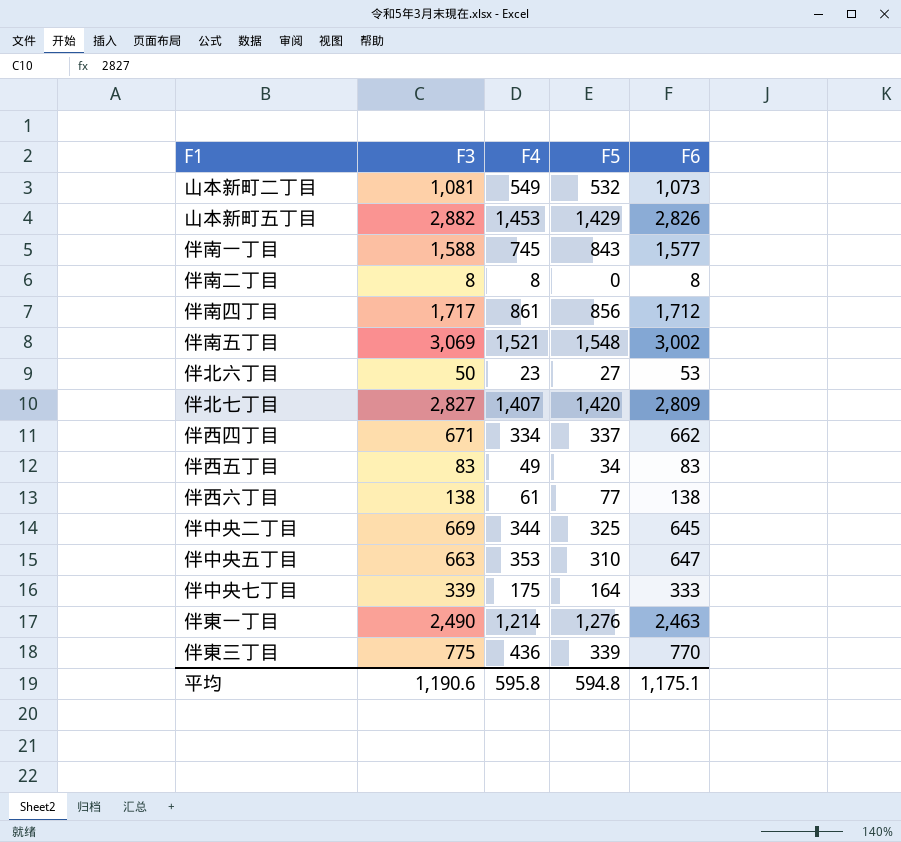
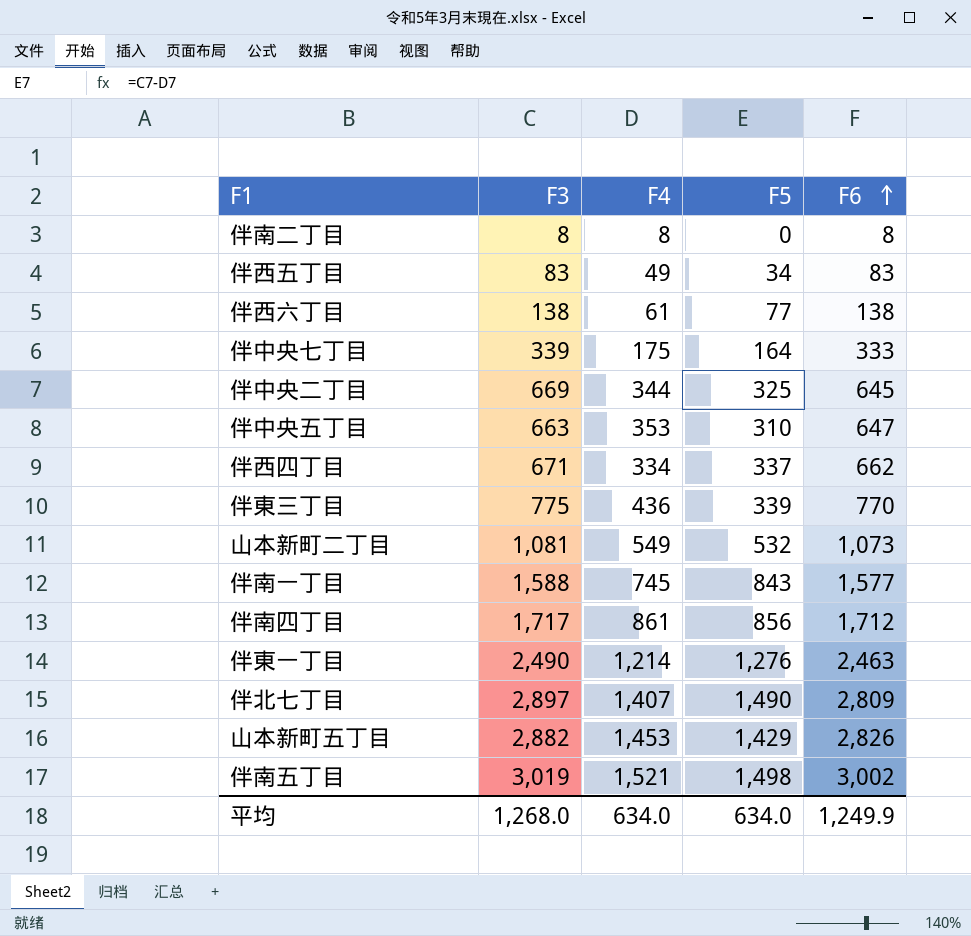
row order: none -> F6 ascending
row 伴北六丁目: 50 | 23 | 27 | 53 -> none
伴北七丁目 | F3: 2,827 -> 2,897
伴北七丁目 | F5: 1,420 -> 1,490
伴南五丁目 | F3: 3,069 -> 3,019
伴南五丁目 | F5: 1,548 -> 1,498
平均 | F3: 1,190.6 -> 1,268.0
平均 | F4: 595.8 -> 634.0
平均 | F5: 594.8 -> 634.0
平均 | F6: 1,175.1 -> 1,249.9

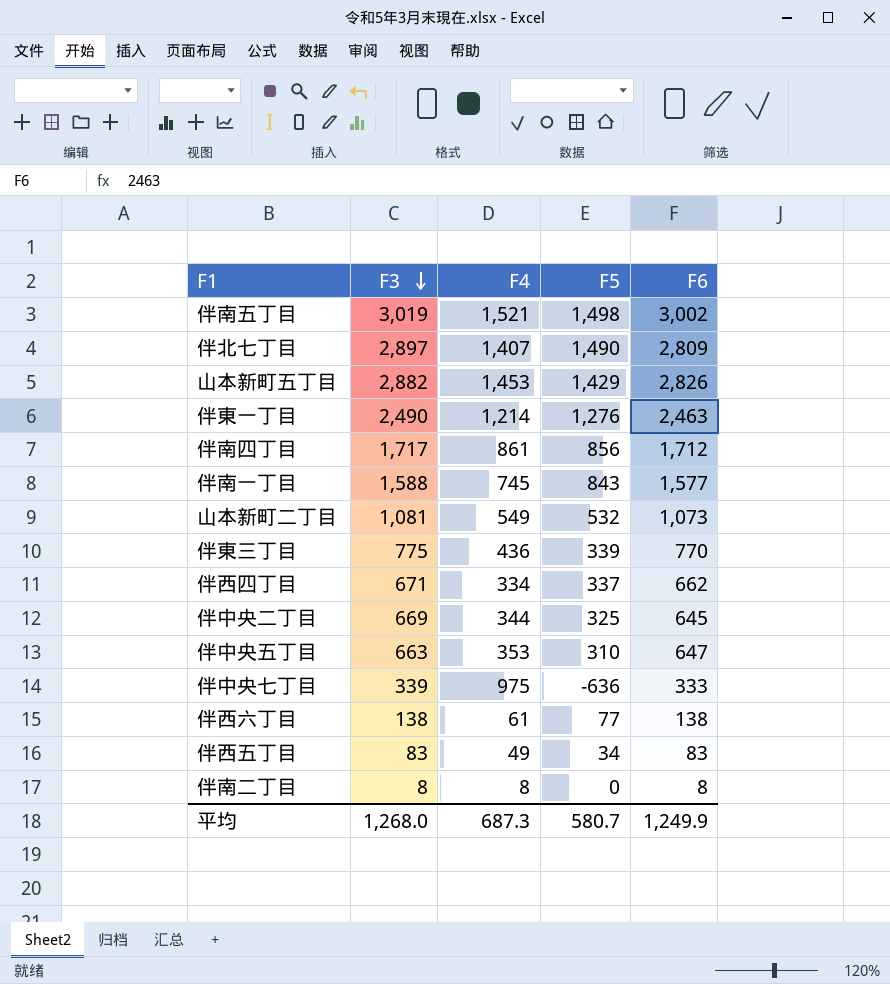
row order: F6 ascending -> F3 descending
伴中央七丁目 | F4: 175 -> 975
伴中央七丁目 | F5: 164 -> -636
平均 | F4: 634.0 -> 687.3
平均 | F5: 634.0 -> 580.7

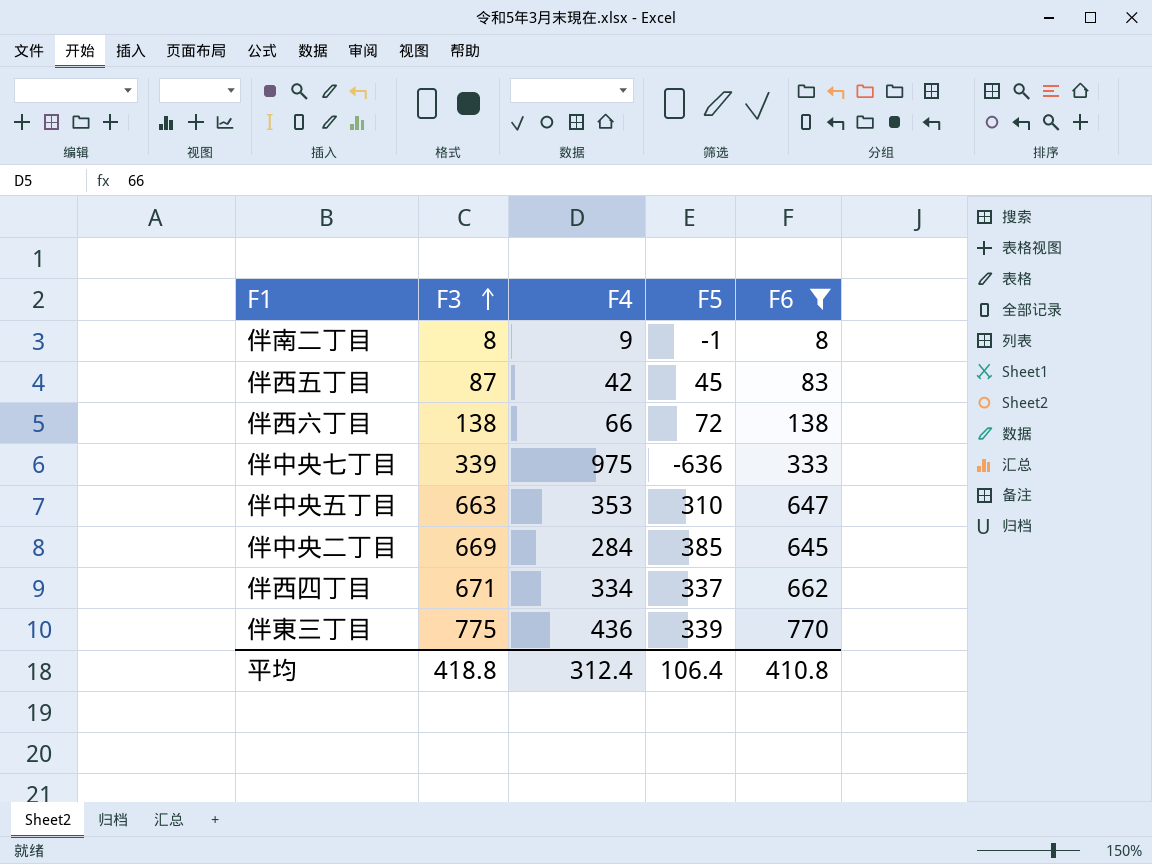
filter: none -> F6 <= 770
row order: F3 descending -> F3 ascending
伴南二丁目 | F4: 8 -> 9
伴南二丁目 | F5: 0 -> -1
伴西五丁目 | F3: 83 -> 87
伴西五丁目 | F4: 49 -> 42
伴西五丁目 | F5: 34 -> 45
伴西六丁目 | F4: 61 -> 66
伴西六丁目 | F5: 77 -> 72
伴中央二丁目 | F4: 344 -> 284
伴中央二丁目 | F5: 325 -> 385
平均 | F3: 1,268.0 -> 418.8
平均 | F4: 687.3 -> 312.4
平均 | F5: 580.7 -> 106.4
平均 | F6: 1,249.9 -> 410.8

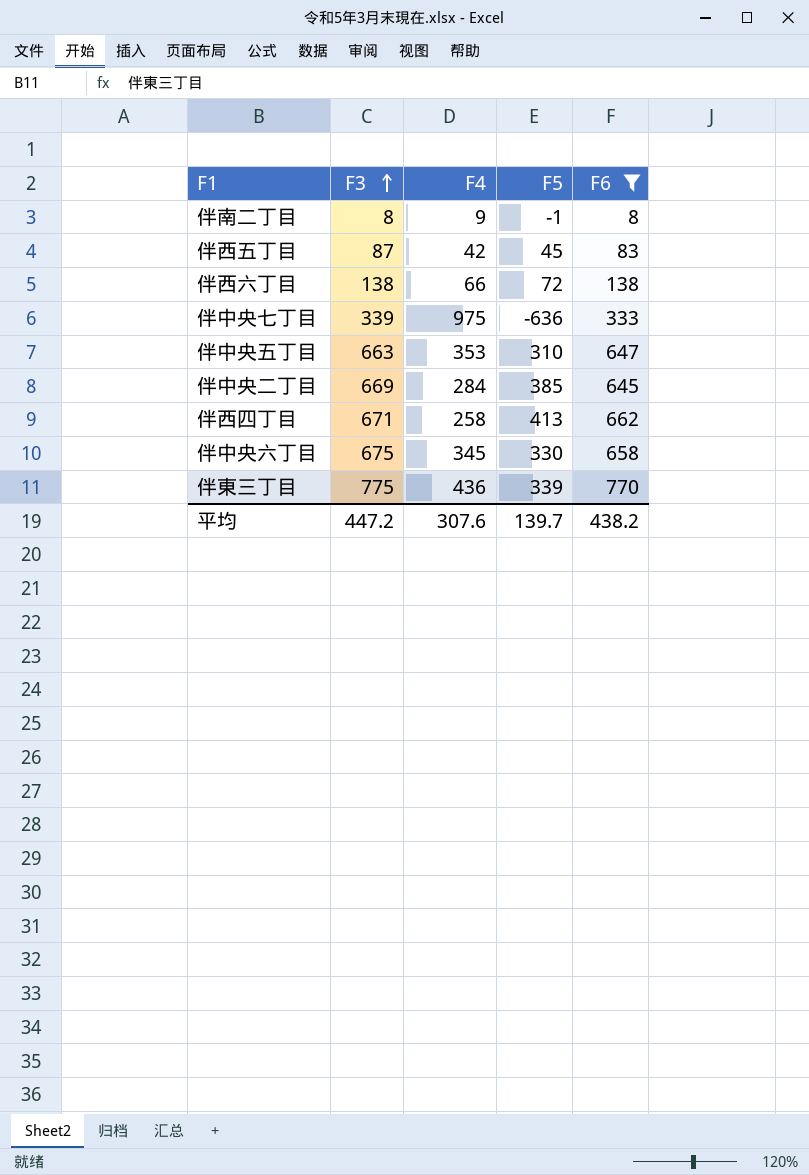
伴西四丁目 | F4: 334 -> 258
伴西四丁目 | F5: 337 -> 413
row 伴中央六丁目: none -> 675 | 345 | 330 | 658
平均 | F3: 418.8 -> 447.2
平均 | F4: 312.4 -> 307.6
平均 | F5: 106.4 -> 139.7
平均 | F6: 410.8 -> 438.2

